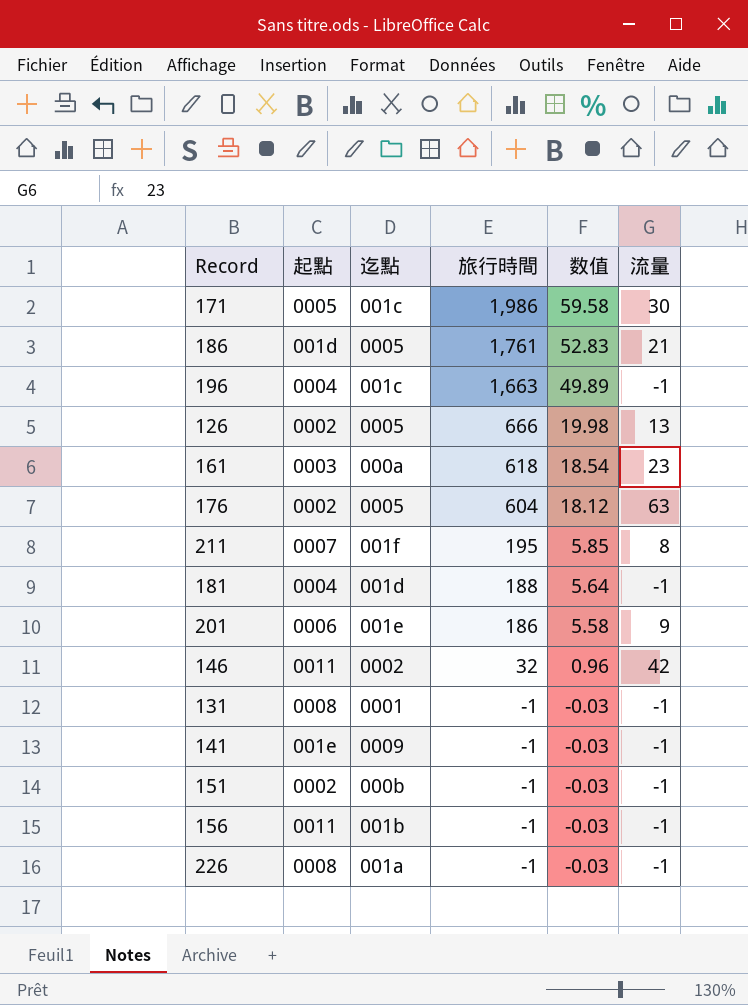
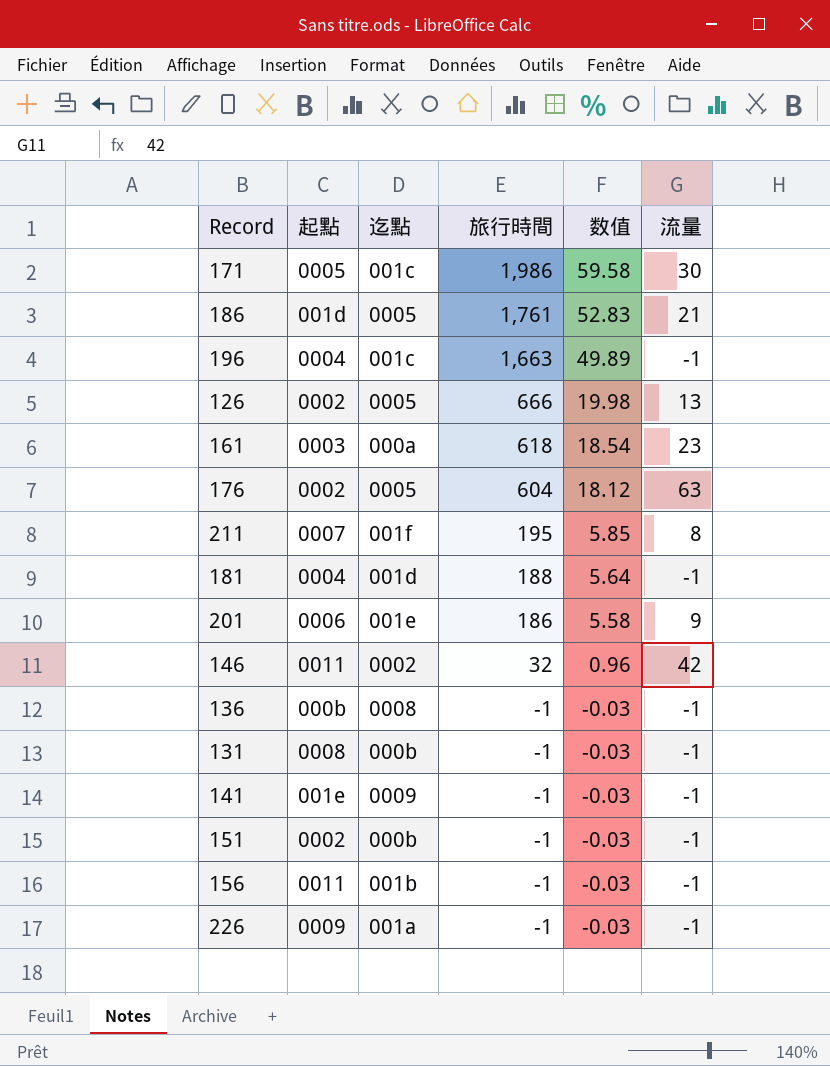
row 136: none -> 000b | 0008 | -1 | -0.03 | -1
131 | 迄點: 0001 -> 000b
226 | 起點: 0008 -> 0009

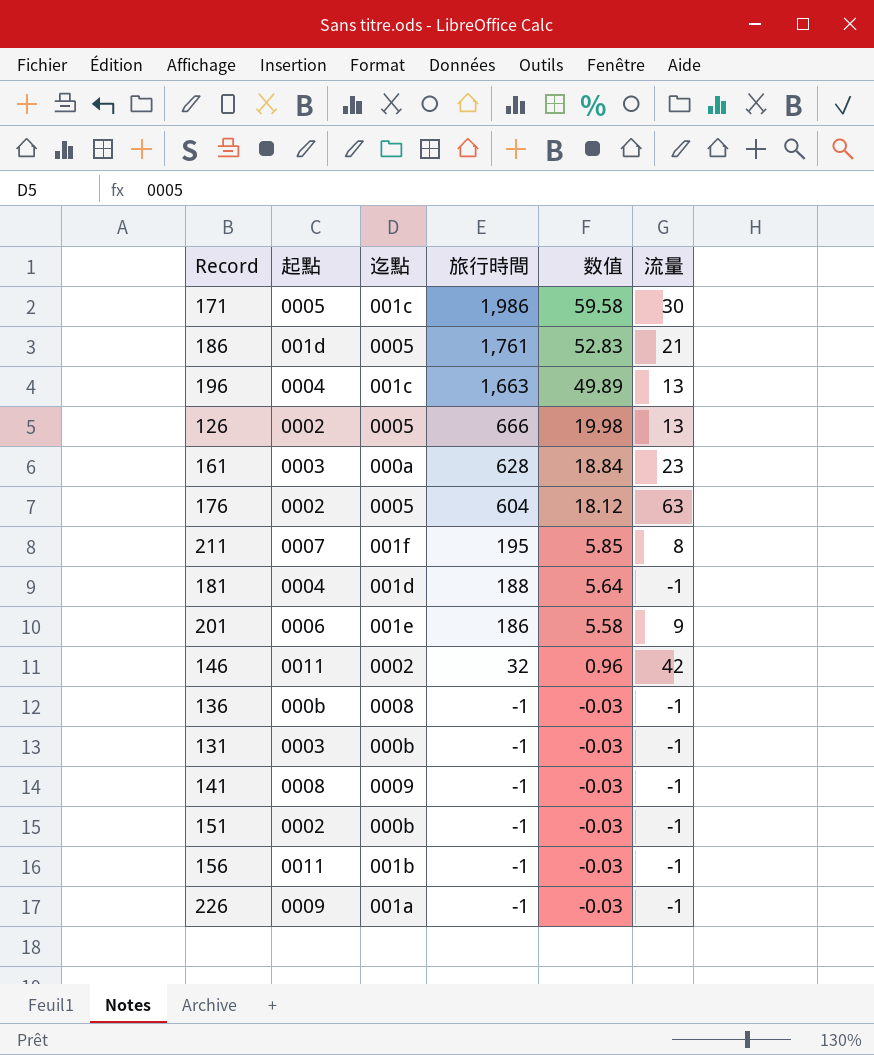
196 | 流量: -1 -> 13
161 | 旅行時間: 618 -> 628
161 | 数值: 18.54 -> 18.84
131 | 起點: 0008 -> 0003
141 | 起點: 001e -> 0008

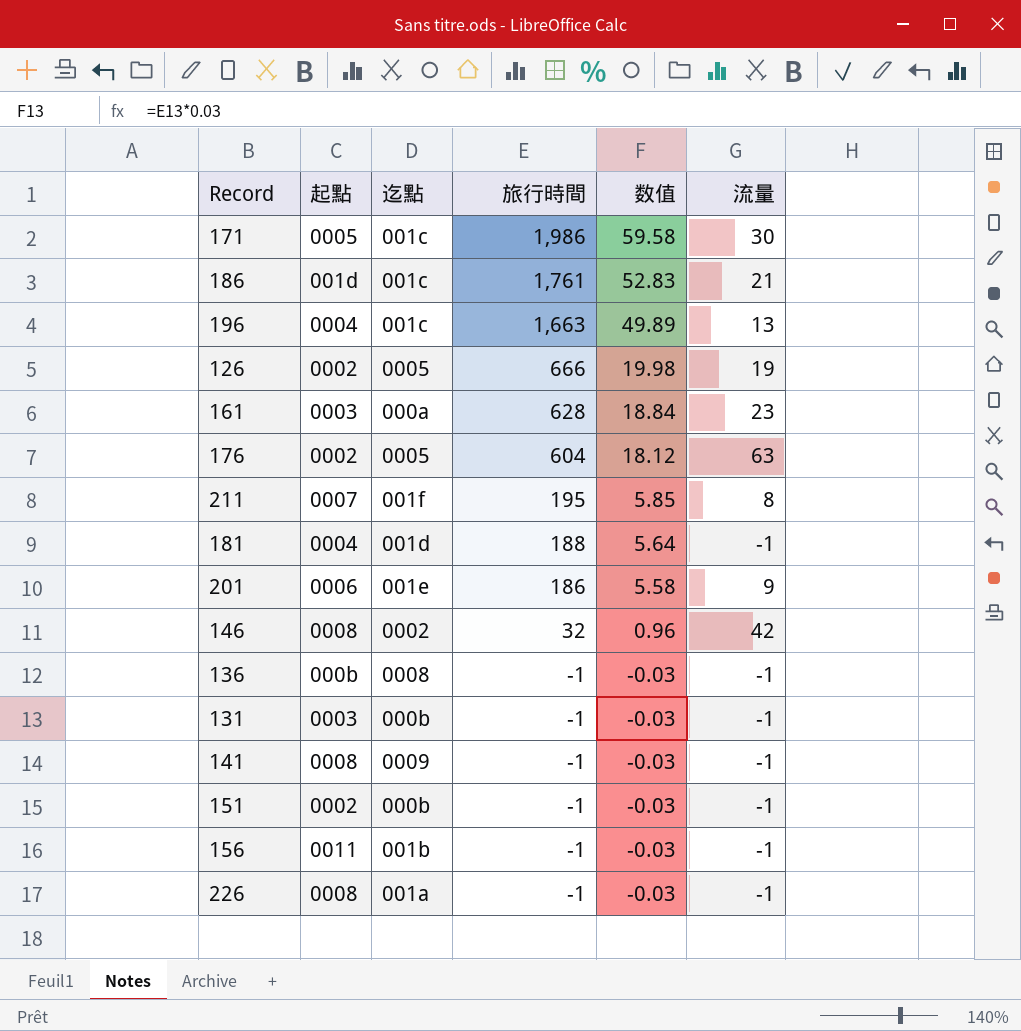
186 | 迄點: 0005 -> 001c
126 | 流量: 13 -> 19
146 | 起點: 0011 -> 0008
226 | 起點: 0009 -> 0008

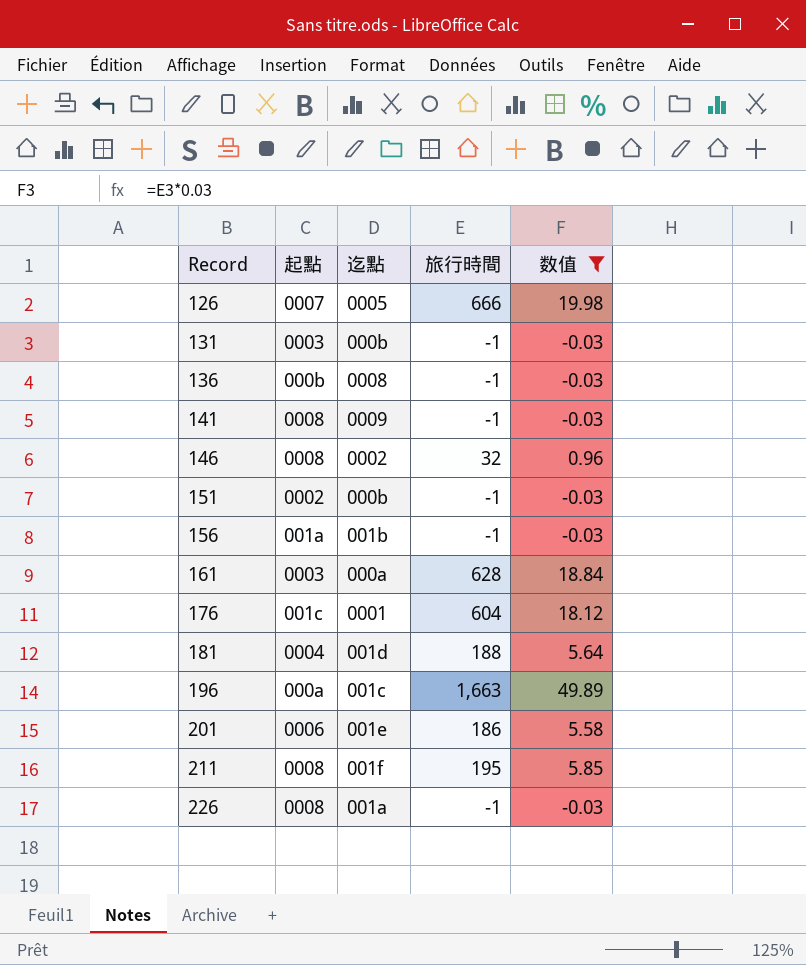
filter: none -> 数值 <= 49.89
row order: 旅行時間 descending -> Record ascending
column 流量 | position: 6 -> none
126 | 起點: 0002 -> 0007
156 | 起點: 0011 -> 001a
176 | 起點: 0002 -> 001c
176 | 迄點: 0005 -> 0001
196 | 起點: 0004 -> 000a
211 | 起點: 0007 -> 0008

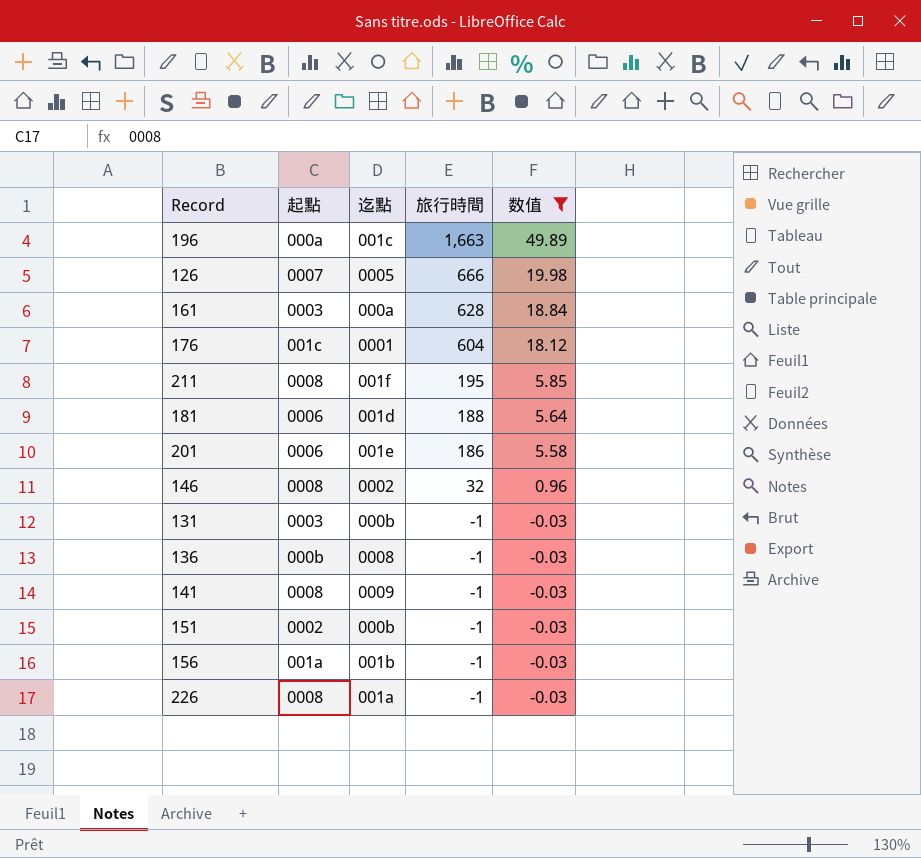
row order: Record ascending -> 旅行時間 descending
181 | 起點: 0004 -> 0006

